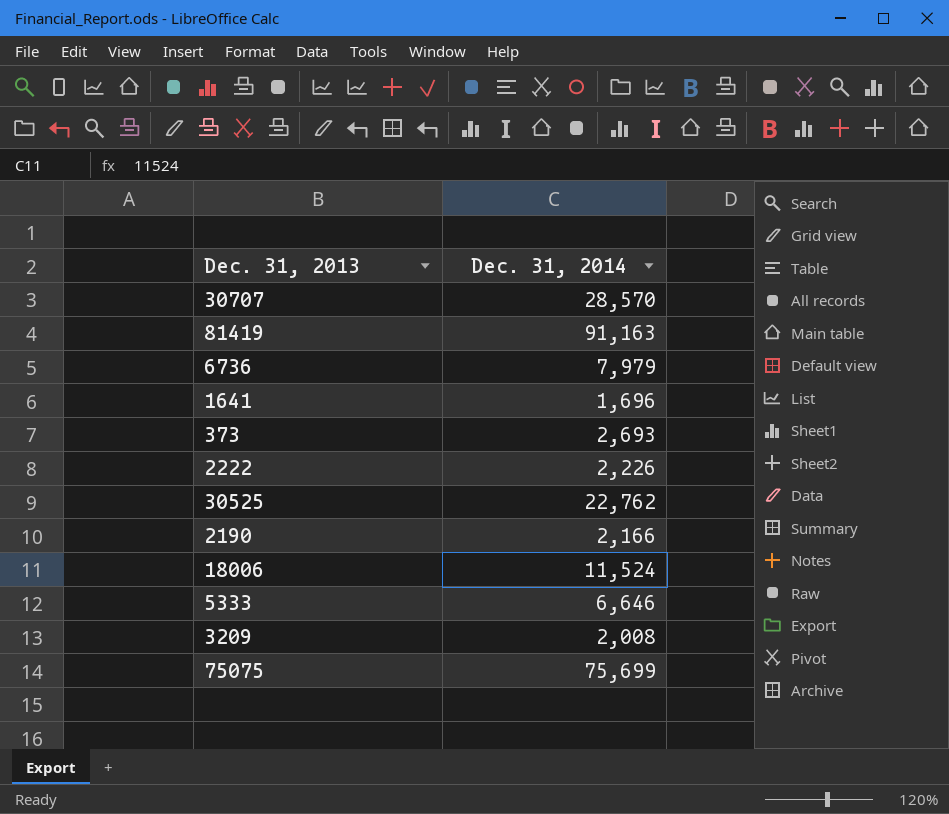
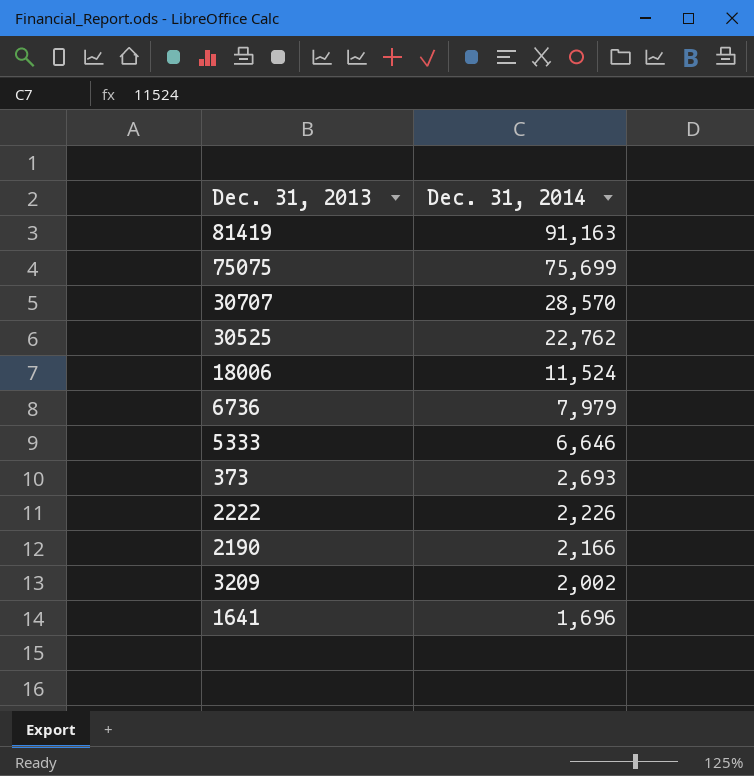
row order: none -> Dec. 31, 2014 descending
3209 | Dec. 31, 2014: 2,008 -> 2,002

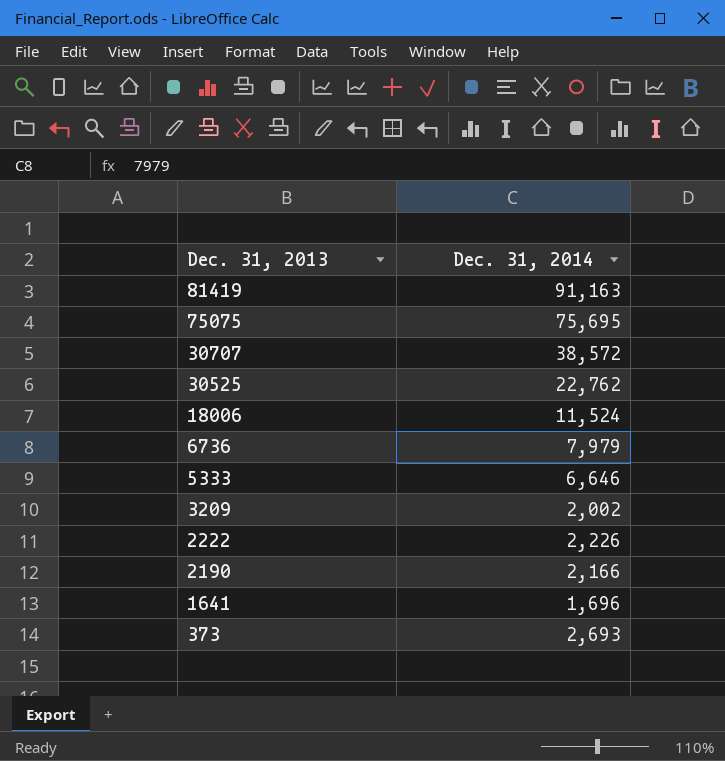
row order: Dec. 31, 2014 descending -> Dec. 31, 2013 descending
75075 | Dec. 31, 2014: 75,699 -> 75,695
30707 | Dec. 31, 2014: 28,570 -> 38,572

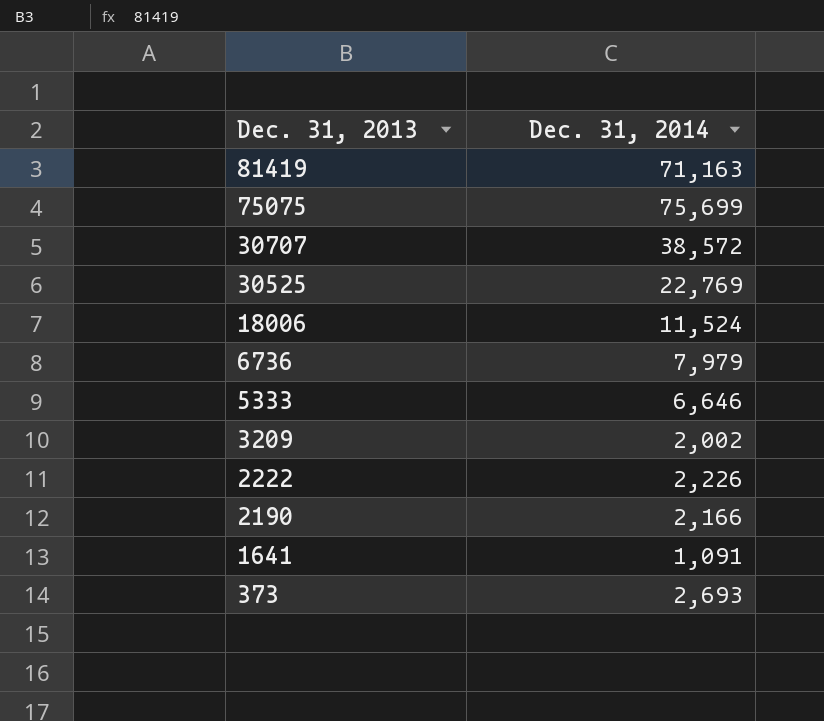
81419 | Dec. 31, 2014: 91,163 -> 71,163
75075 | Dec. 31, 2014: 75,695 -> 75,699
30525 | Dec. 31, 2014: 22,762 -> 22,769
1641 | Dec. 31, 2014: 1,696 -> 1,091

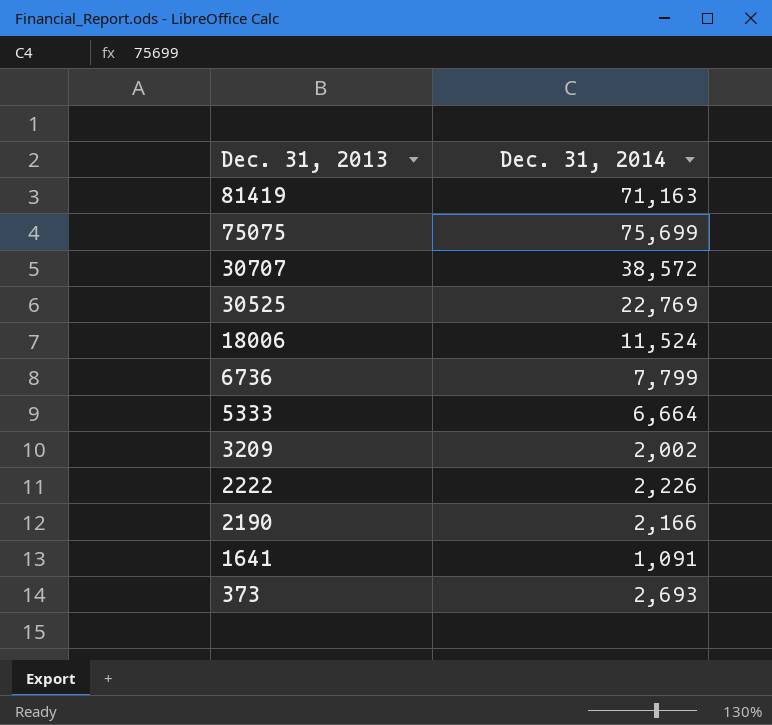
6736 | Dec. 31, 2014: 7,979 -> 7,799
5333 | Dec. 31, 2014: 6,646 -> 6,664

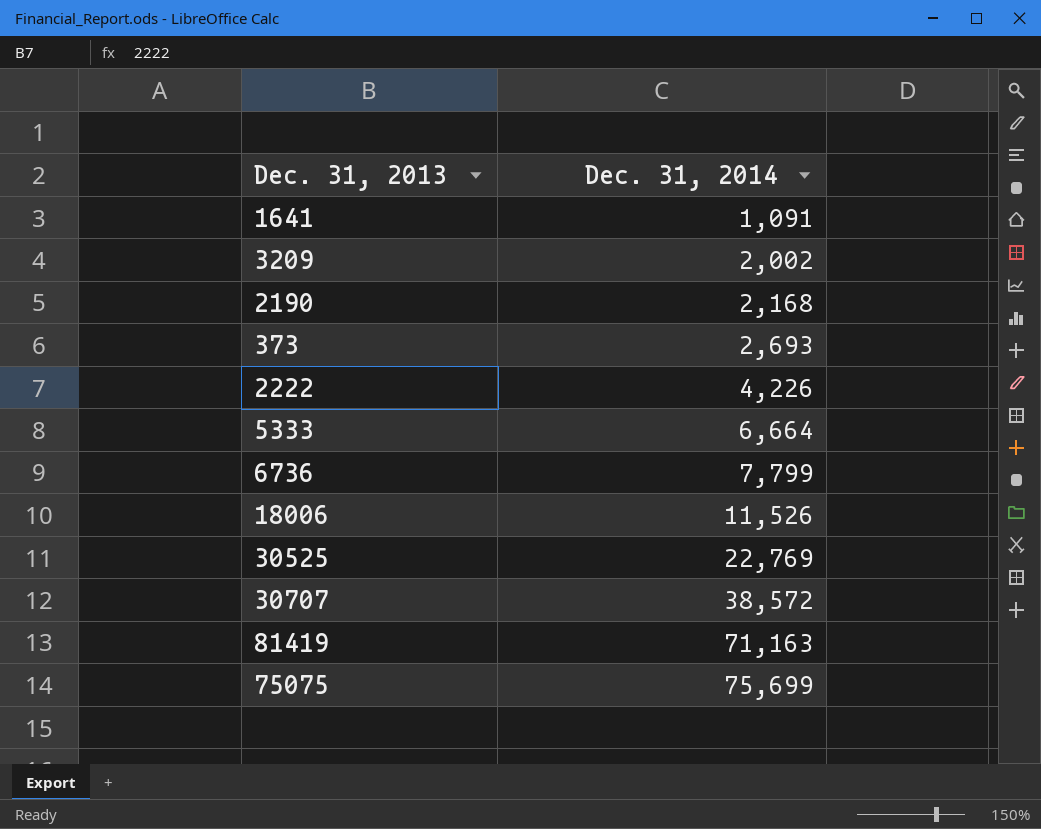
row order: Dec. 31, 2013 descending -> Dec. 31, 2014 ascending
2190 | Dec. 31, 2014: 2,166 -> 2,168
2222 | Dec. 31, 2014: 2,226 -> 4,226
18006 | Dec. 31, 2014: 11,524 -> 11,526

